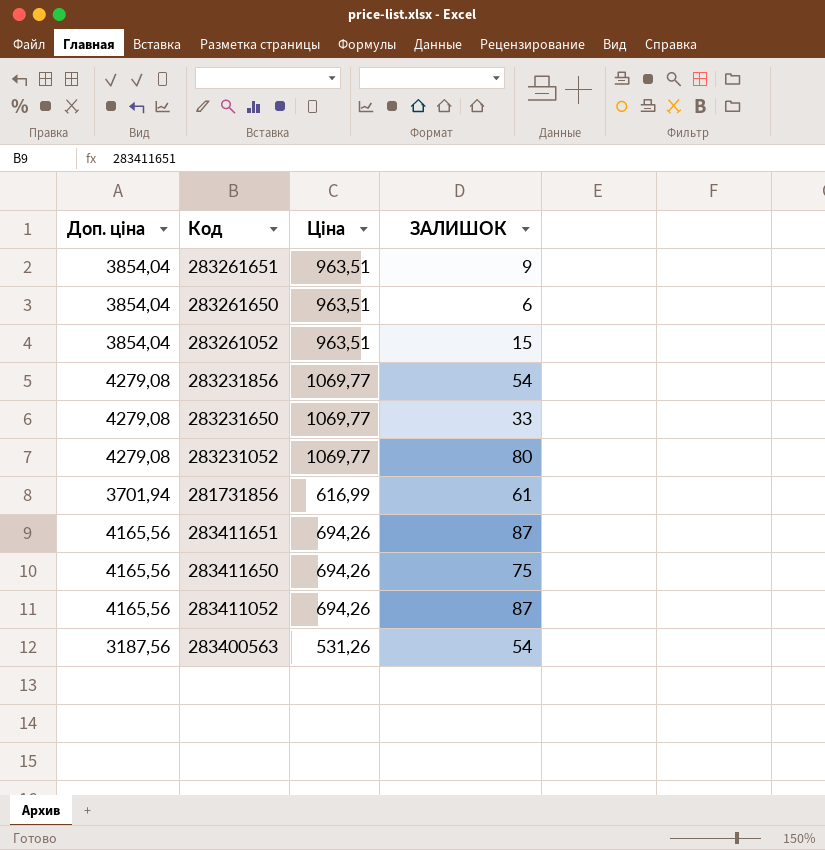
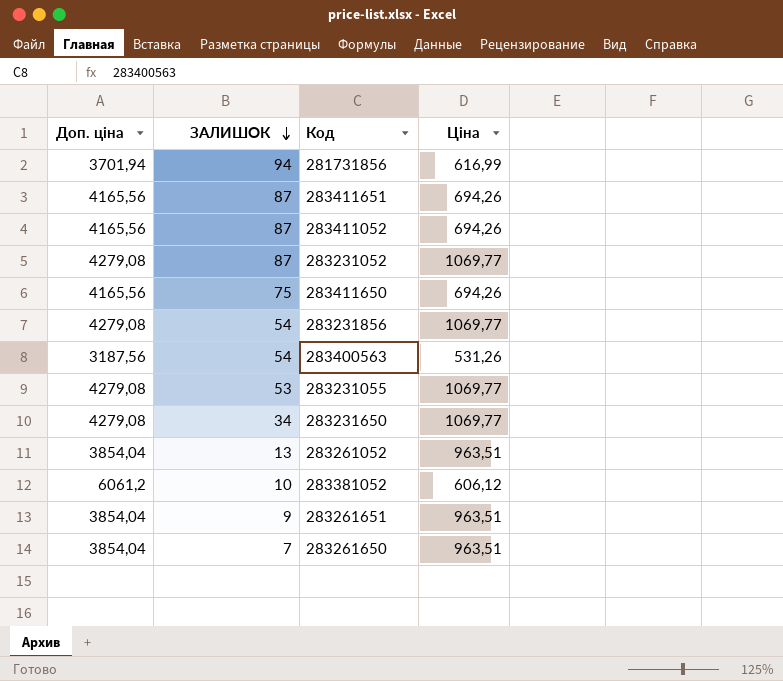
row order: none -> ЗАЛИШОК descending
column ЗАЛИШОК | position: 4 -> 2
281731856 | ЗАЛИШОК: 61 -> 94
283231052 | ЗАЛИШОК: 80 -> 87
row 283231055: none -> 4279,08 | 53 | 1069,77
283231650 | ЗАЛИШОК: 33 -> 34
283261052 | ЗАЛИШОК: 15 -> 13
row 283381052: none -> 6061,2 | 10 | 606,12
283261650 | ЗАЛИШОК: 6 -> 7

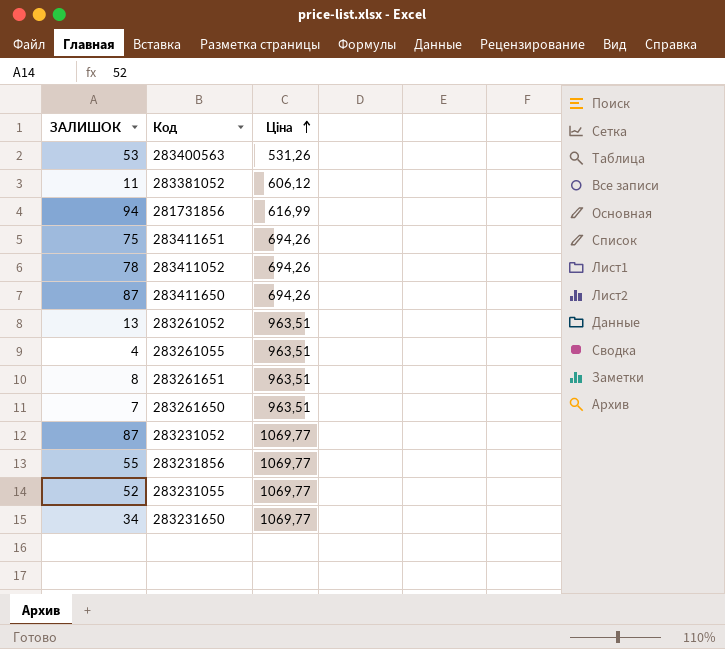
row order: ЗАЛИШОК descending -> Ціна ascending
column Доп. ціна | position: 1 -> none
283400563 | ЗАЛИШОК: 54 -> 53
283381052 | ЗАЛИШОК: 10 -> 11
283411651 | ЗАЛИШОК: 87 -> 75
283411052 | ЗАЛИШОК: 87 -> 78
283411650 | ЗАЛИШОК: 75 -> 87
row 283261055: none -> 4 | 963,51
283261651 | ЗАЛИШОК: 9 -> 8
283231856 | ЗАЛИШОК: 54 -> 55
283231055 | ЗАЛИШОК: 53 -> 52

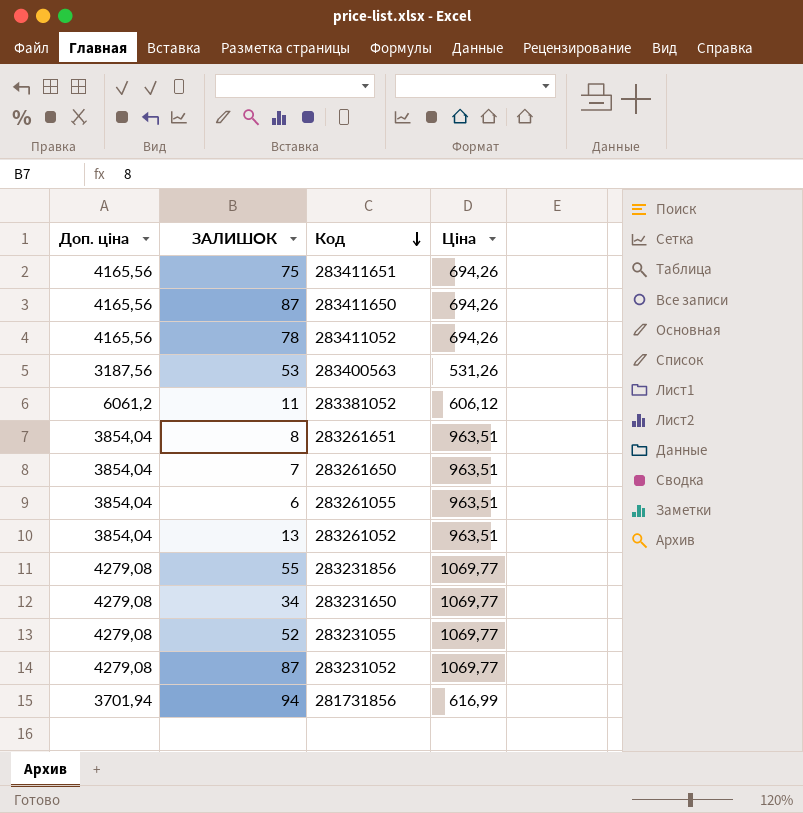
row order: Ціна ascending -> Код descending
column Доп. ціна | position: none -> 1
283261055 | ЗАЛИШОК: 4 -> 6

